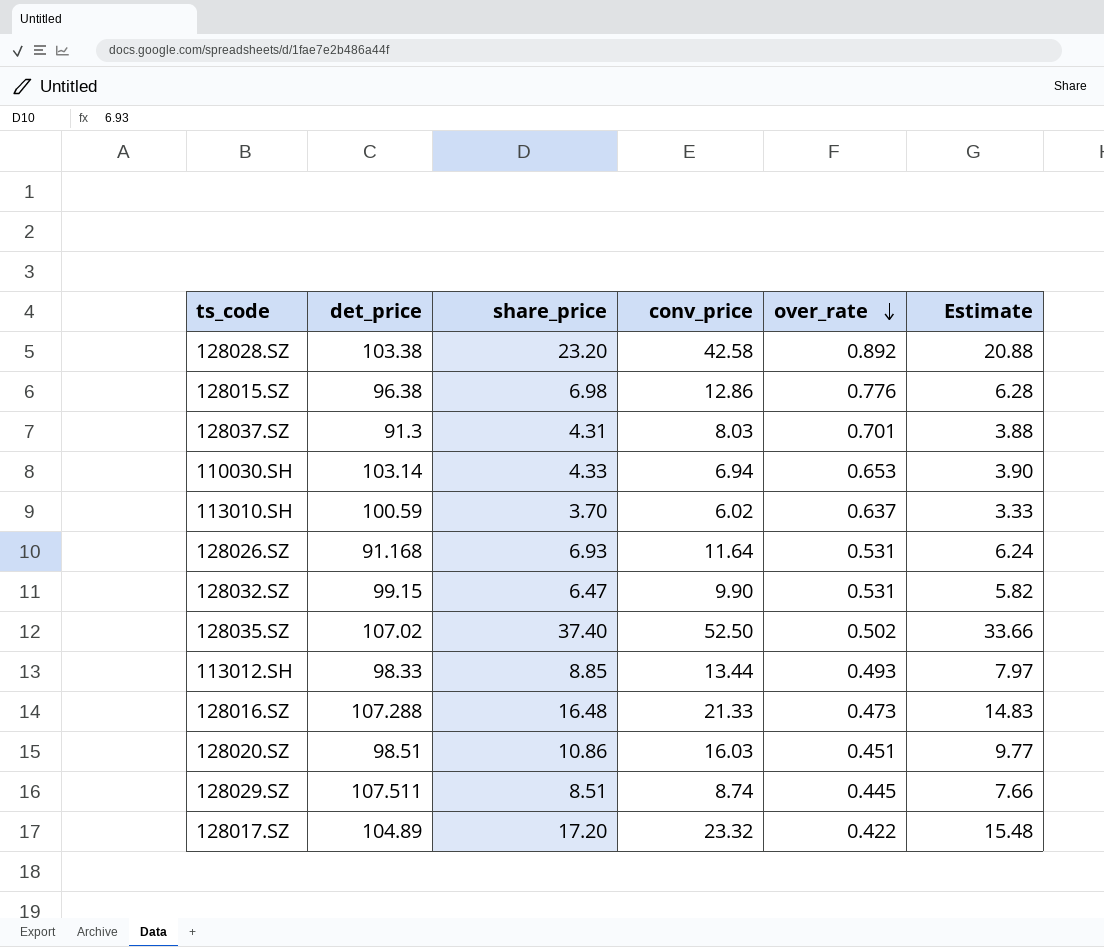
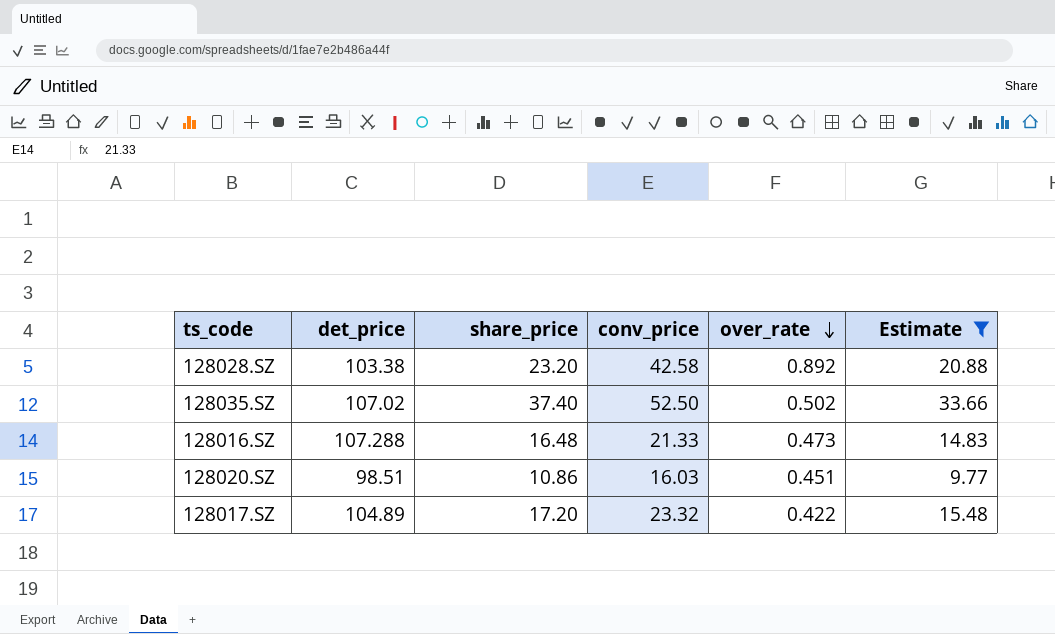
filter: none -> Estimate >= 9.77

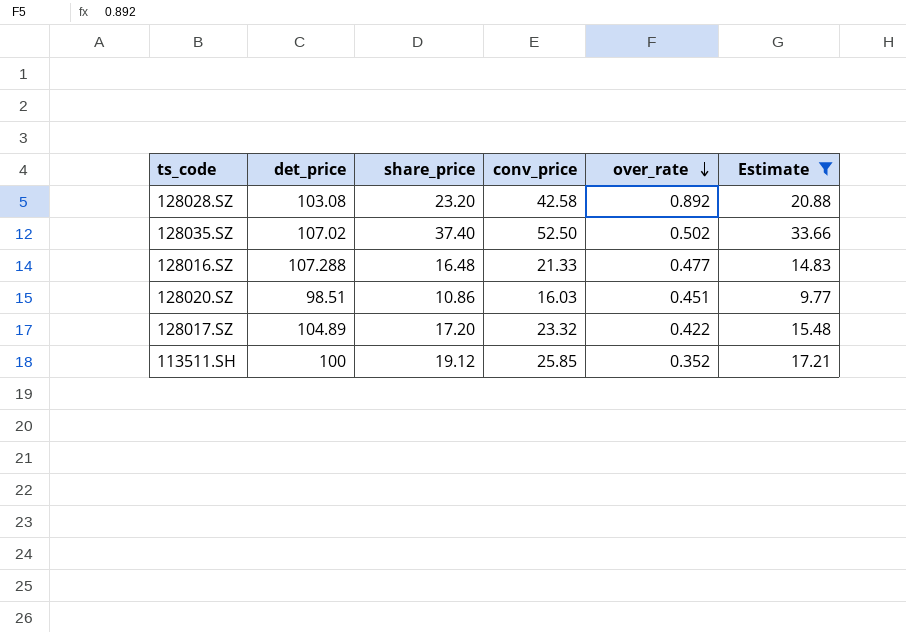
128028.SZ | det_price: 103.38 -> 103.08
128016.SZ | over_rate: 0.473 -> 0.477
row 113511.SH: none -> 100 | 19.12 | 25.85 | 0.352 | 17.21

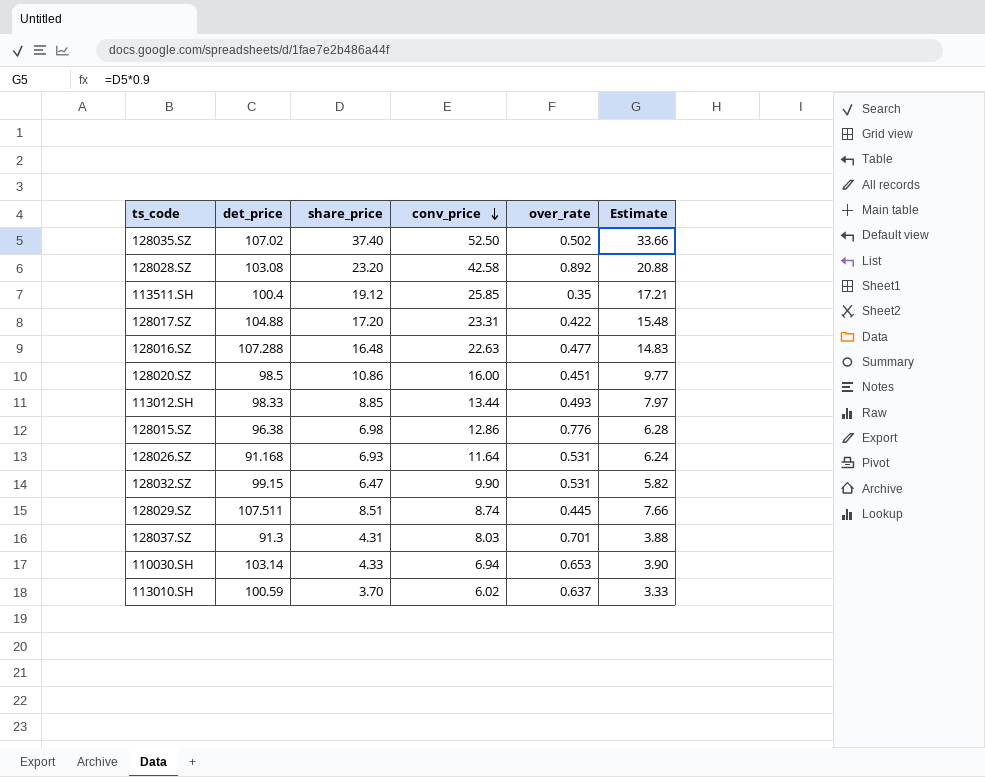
filter: Estimate >= 9.77 -> none
row order: over_rate descending -> conv_price descending
113511.SH | det_price: 100 -> 100.4
113511.SH | over_rate: 0.352 -> 0.35
128017.SZ | det_price: 104.89 -> 104.88
128017.SZ | conv_price: 23.32 -> 23.31
128016.SZ | conv_price: 21.33 -> 22.63
128020.SZ | det_price: 98.51 -> 98.5
128020.SZ | conv_price: 16.03 -> 16.00

